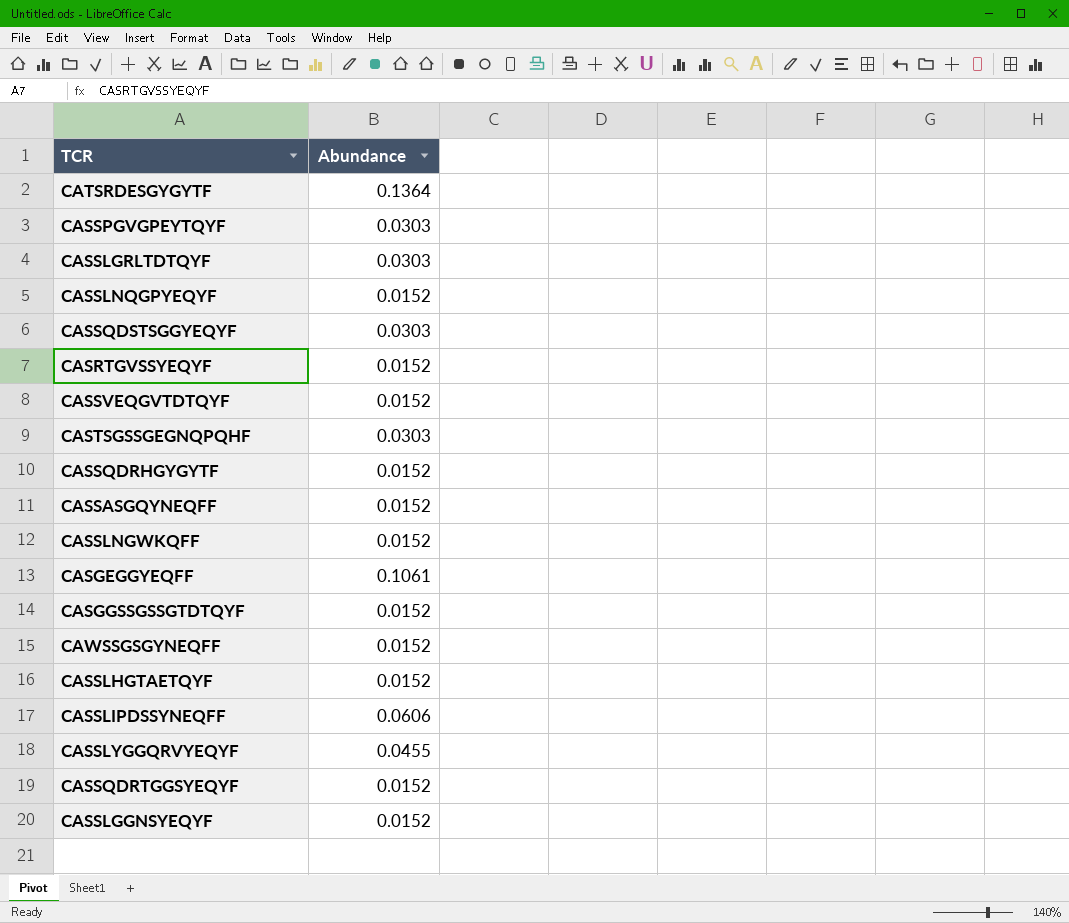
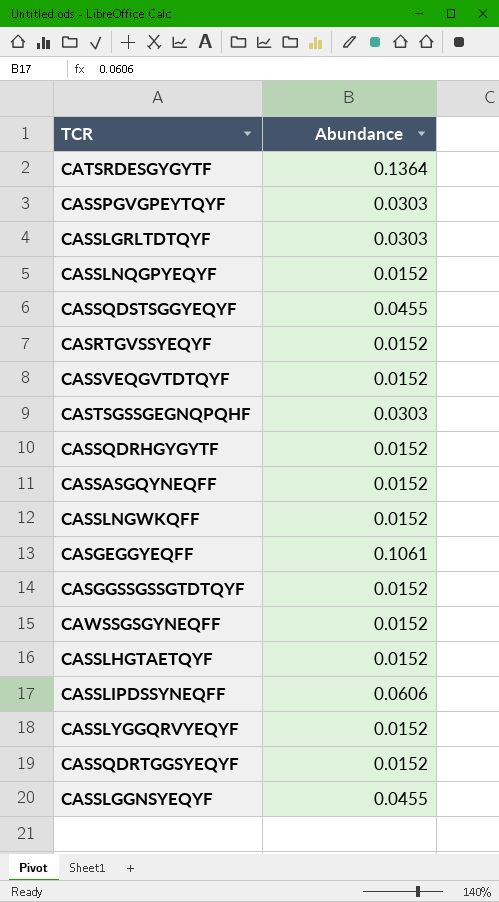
CASSQDSTSGGYEQYF | Abundance: 0.0303 -> 0.0455
CASSLYGGQRVYEQYF | Abundance: 0.0455 -> 0.0152
CASSLGGNSYEQYF | Abundance: 0.0152 -> 0.0455

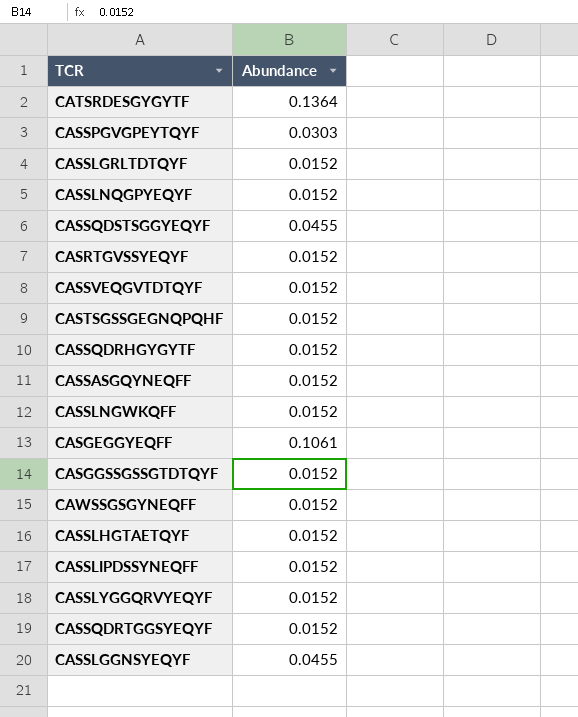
CASSLGRLTDTQYF | Abundance: 0.0303 -> 0.0152
CASTSGSSGEGNQPQHF | Abundance: 0.0303 -> 0.0152
CASSLIPDSSYNEQFF | Abundance: 0.0606 -> 0.0152

